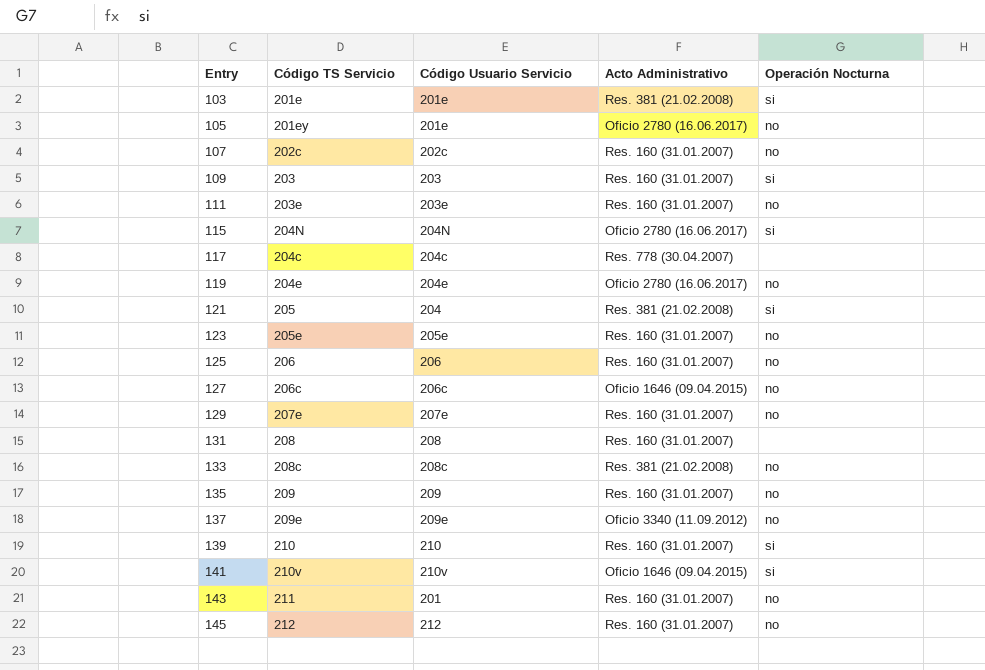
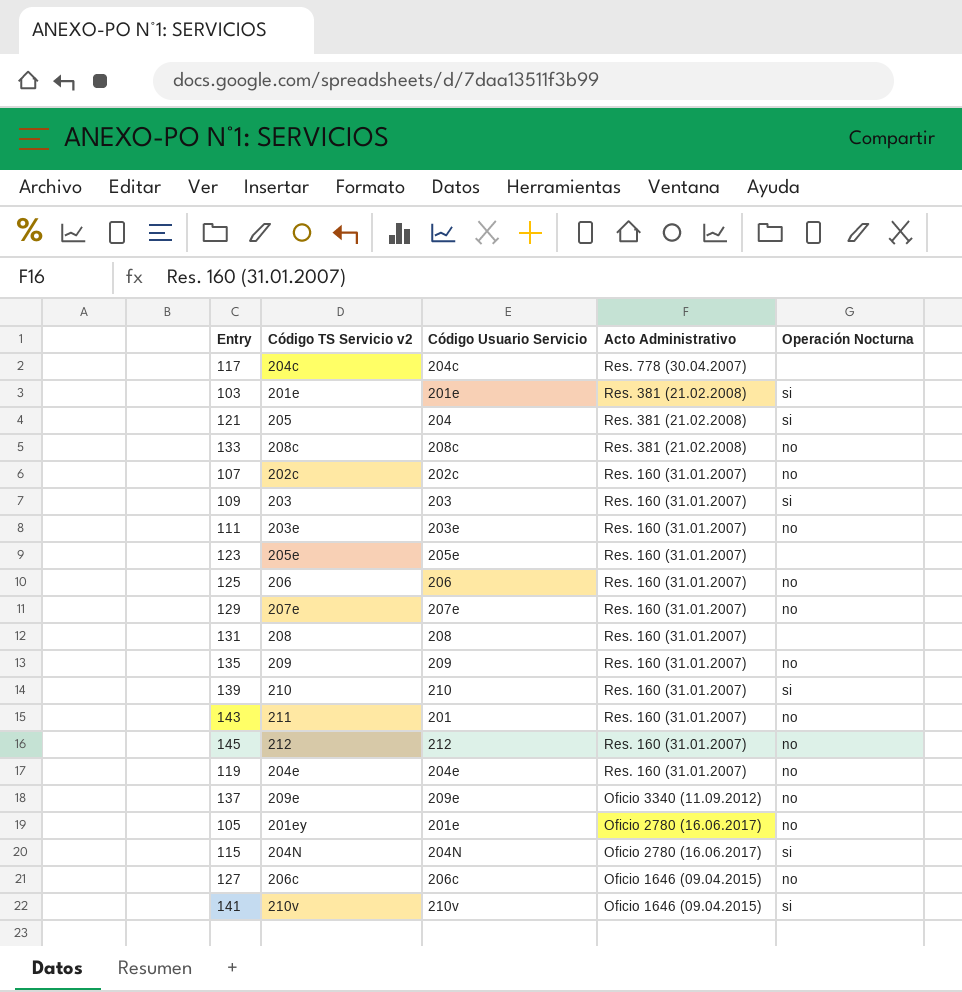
row order: Entry ascending -> Acto Administrativo descending
column name: Código TS Servicio -> Código TS Servicio v2
123 | Operación Nocturna: no -> none
119 | Acto Administrativo: Oficio 2780 (16.06.2017) -> Res. 160 (31.01.2007)

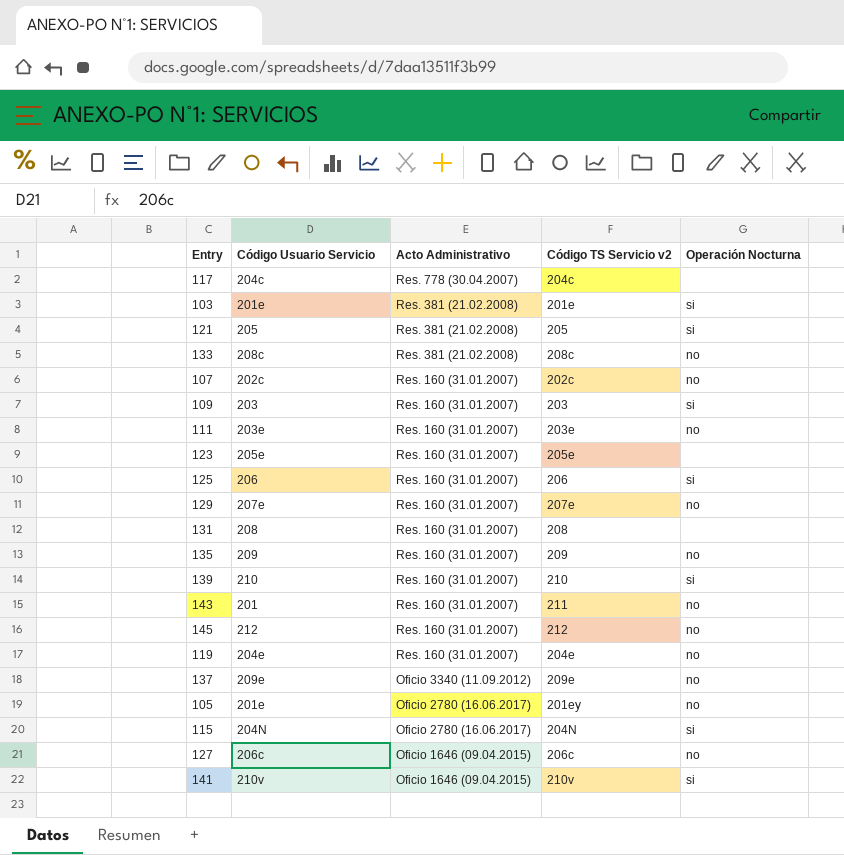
column Código TS Servicio v2 | position: 2 -> 4
121 | Código Usuario Servicio: 204 -> 205
125 | Operación Nocturna: no -> si

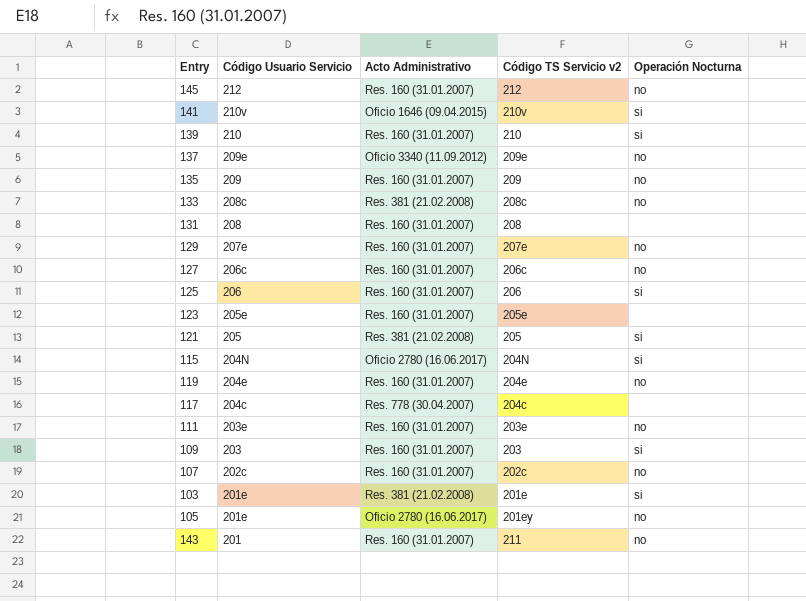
row order: Acto Administrativo descending -> Código Usuario Servicio descending
127 | Acto Administrativo: Oficio 1646 (09.04.2015) -> Res. 160 (31.01.2007)

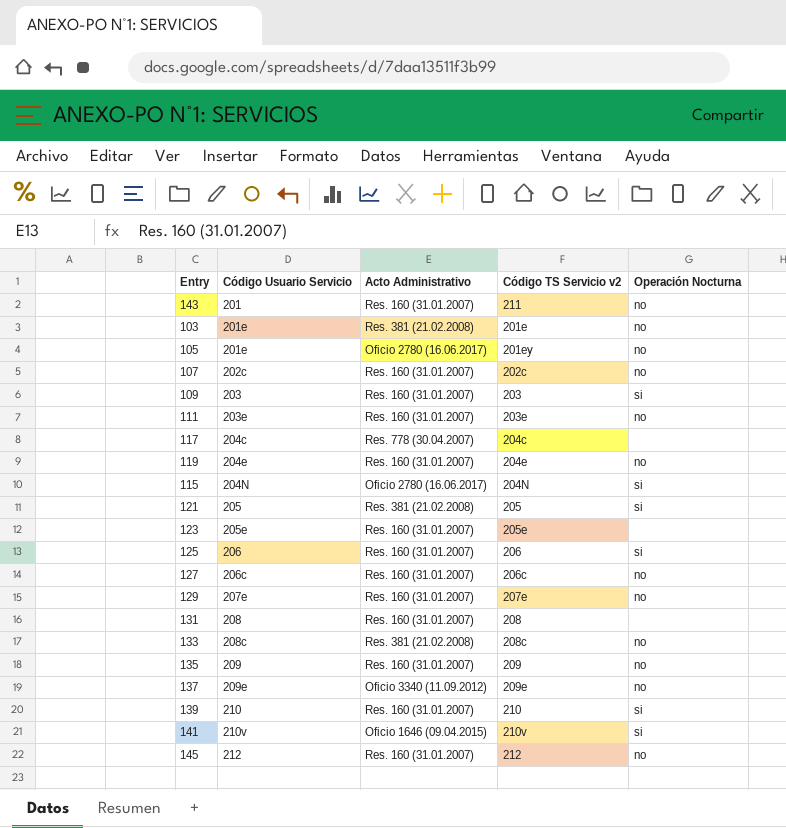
row order: Código Usuario Servicio descending -> Código Usuario Servicio ascending
103 | Operación Nocturna: si -> no

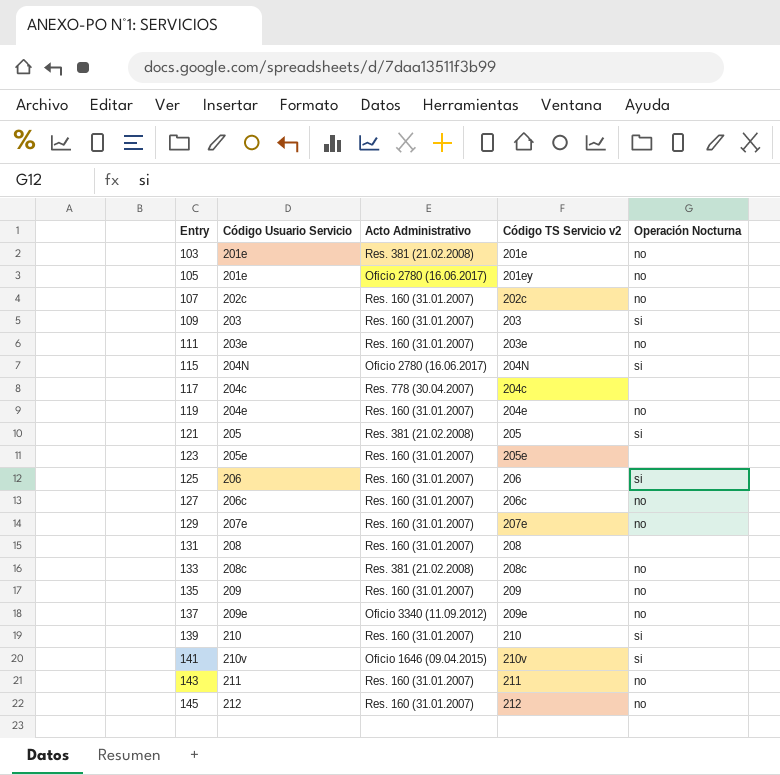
row order: Código Usuario Servicio ascending -> Entry ascending
143 | Código Usuario Servicio: 201 -> 211

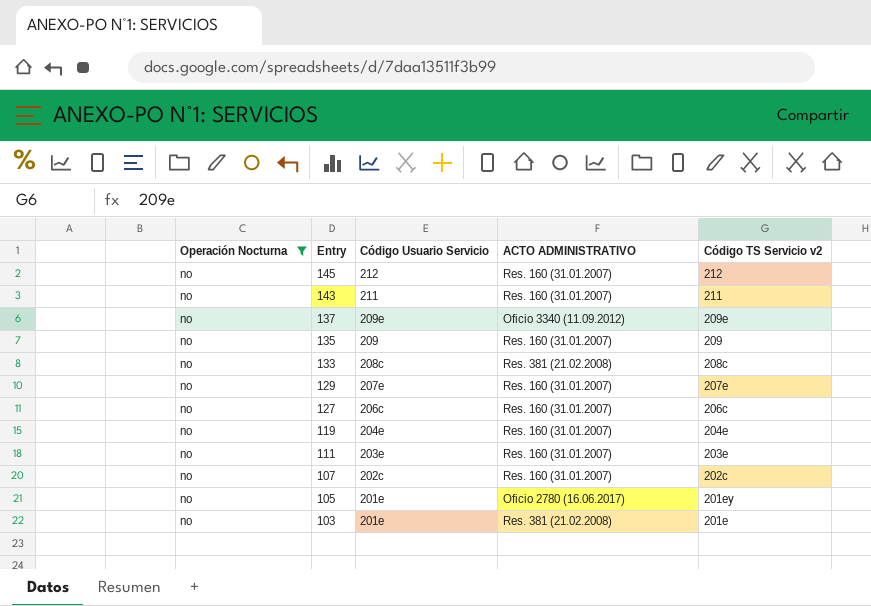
filter: none -> Operación Nocturna = no
row order: Entry ascending -> Entry descending
column Operación Nocturna | position: 5 -> 1
column name: Acto Administrativo -> ACTO ADMINISTRATIVO

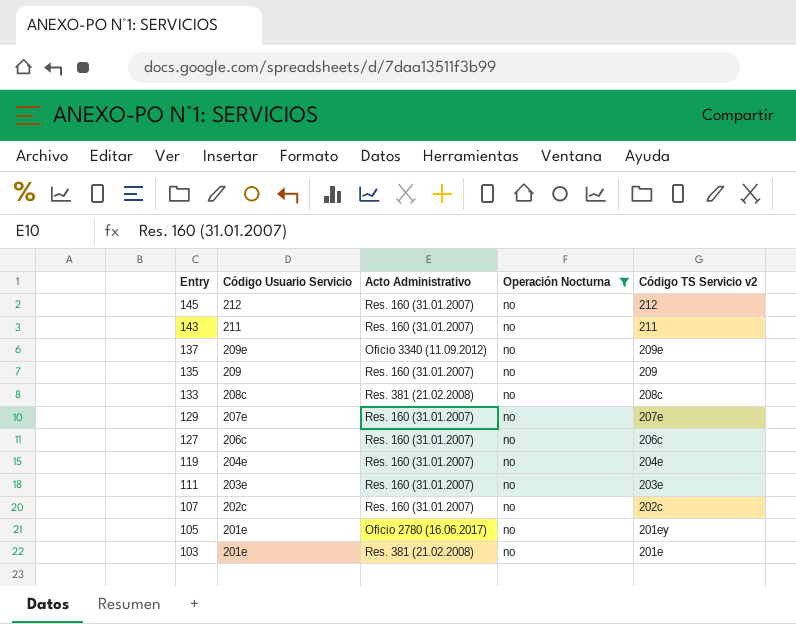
column name: ACTO ADMINISTRATIVO -> Acto Administrativo
column Operación Nocturna | position: 1 -> 4

